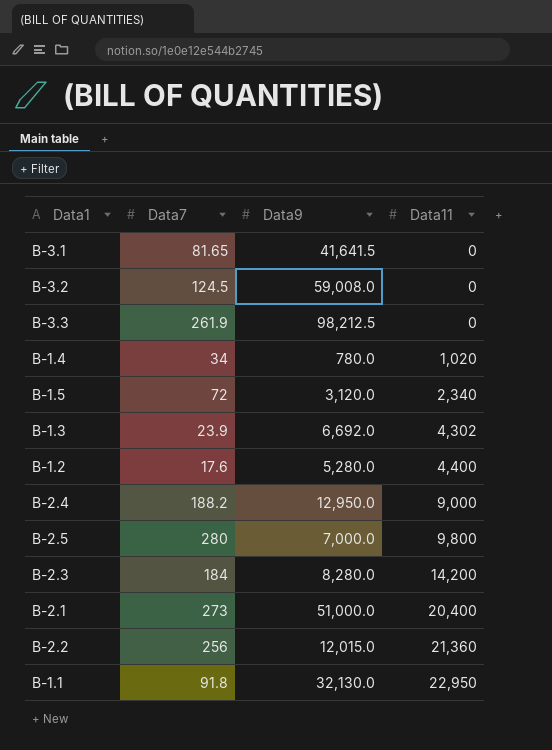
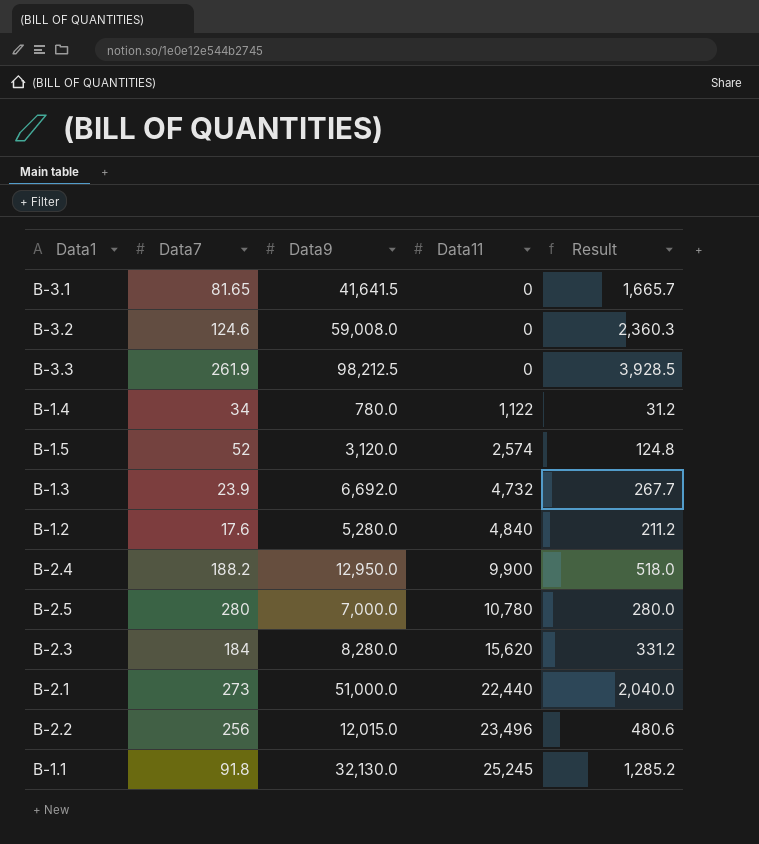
column Result | formula: none -> [Data9] * 0.04
B-3.2 | Data7: 124.5 -> 124.6
B-1.4 | Data11: 1,020 -> 1,122
B-1.5 | Data7: 72 -> 52
B-1.5 | Data11: 2,340 -> 2,574
B-1.3 | Data11: 4,302 -> 4,732
B-1.2 | Data11: 4,400 -> 4,840
B-2.4 | Data11: 9,000 -> 9,900
B-2.5 | Data11: 9,800 -> 10,780
B-2.3 | Data11: 14,200 -> 15,620
B-2.1 | Data11: 20,400 -> 22,440
B-2.2 | Data11: 21,360 -> 23,496
B-1.1 | Data11: 22,950 -> 25,245

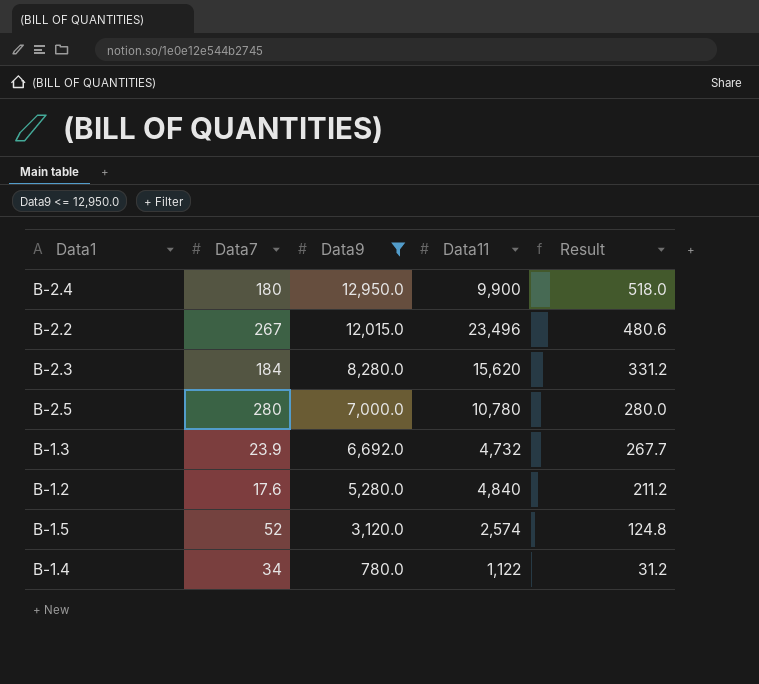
filter: none -> Data9 <= 12,950.0
row order: Data11 ascending -> Data9 descending
B-2.4 | Data7: 188.2 -> 180
B-2.2 | Data7: 256 -> 267

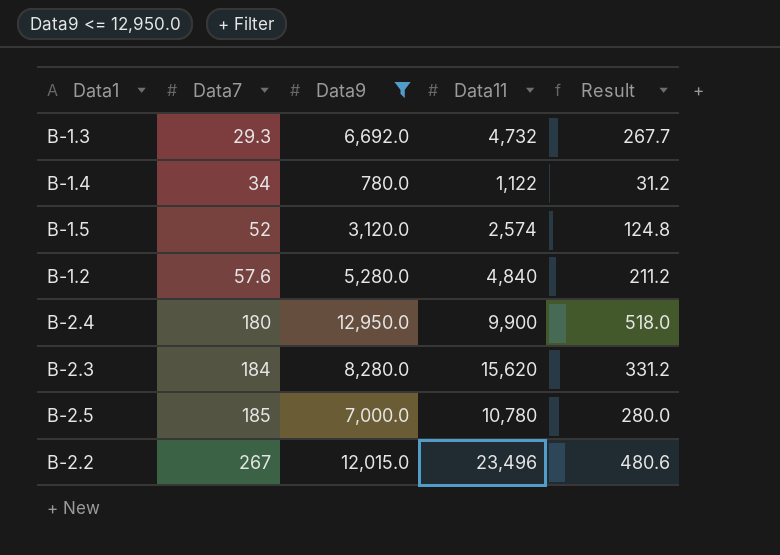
row order: Data9 descending -> Data7 ascending
B-1.3 | Data7: 23.9 -> 29.3
B-1.2 | Data7: 17.6 -> 57.6
B-2.5 | Data7: 280 -> 185

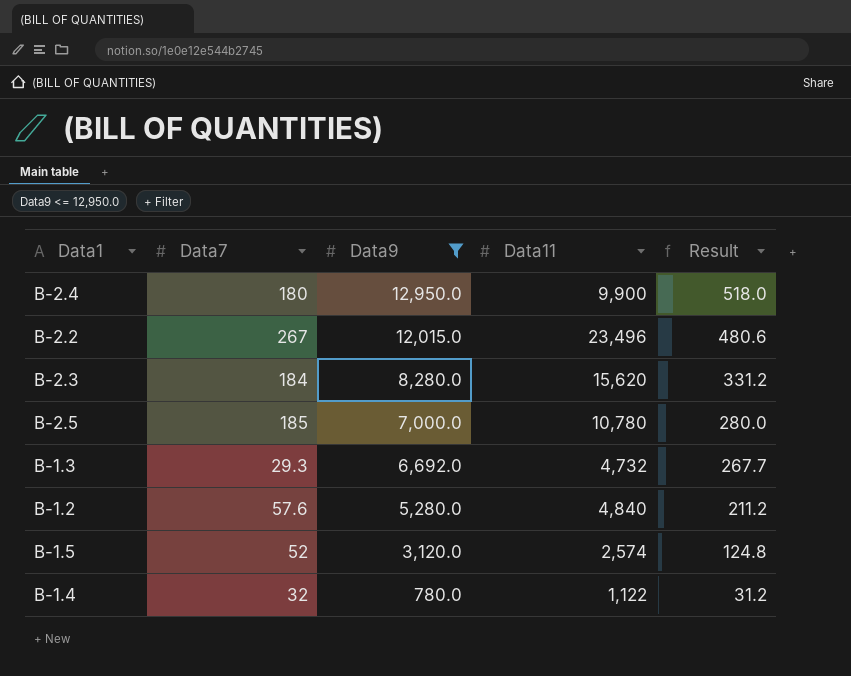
row order: Data7 ascending -> Data9 descending
B-1.4 | Data7: 34 -> 32

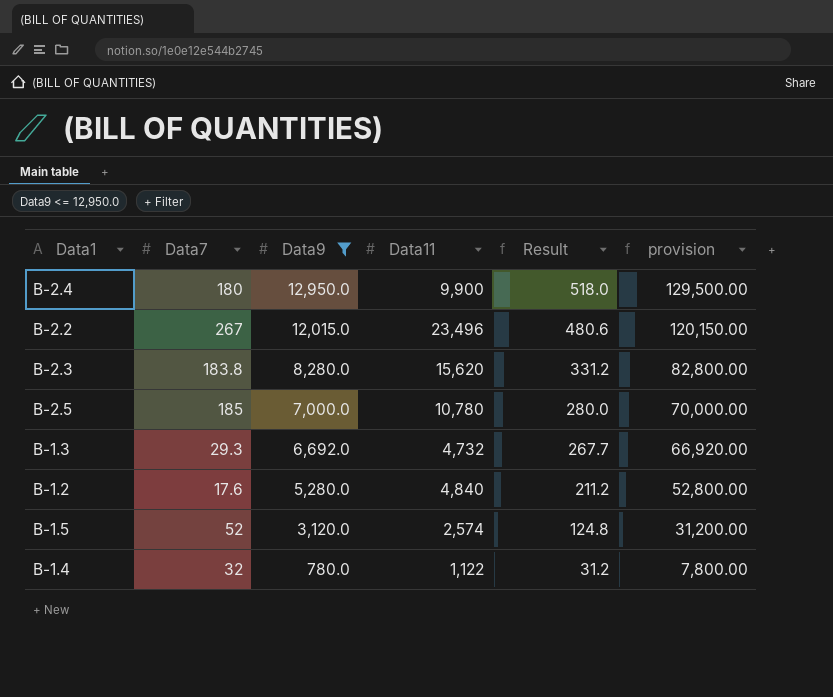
column provision | formula: none -> [Data9] * 10
B-2.3 | Data7: 184 -> 183.8
B-1.2 | Data7: 57.6 -> 17.6

